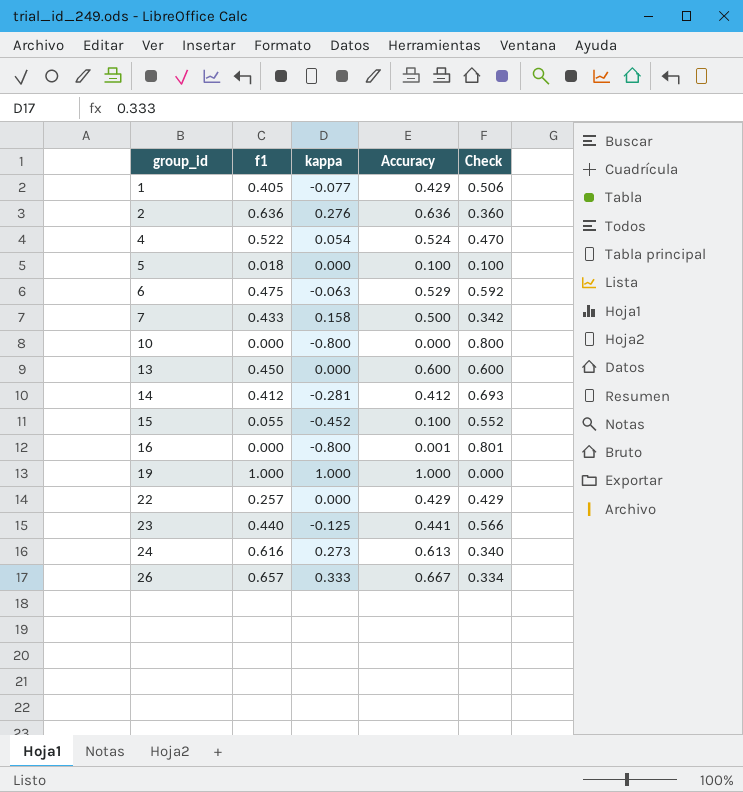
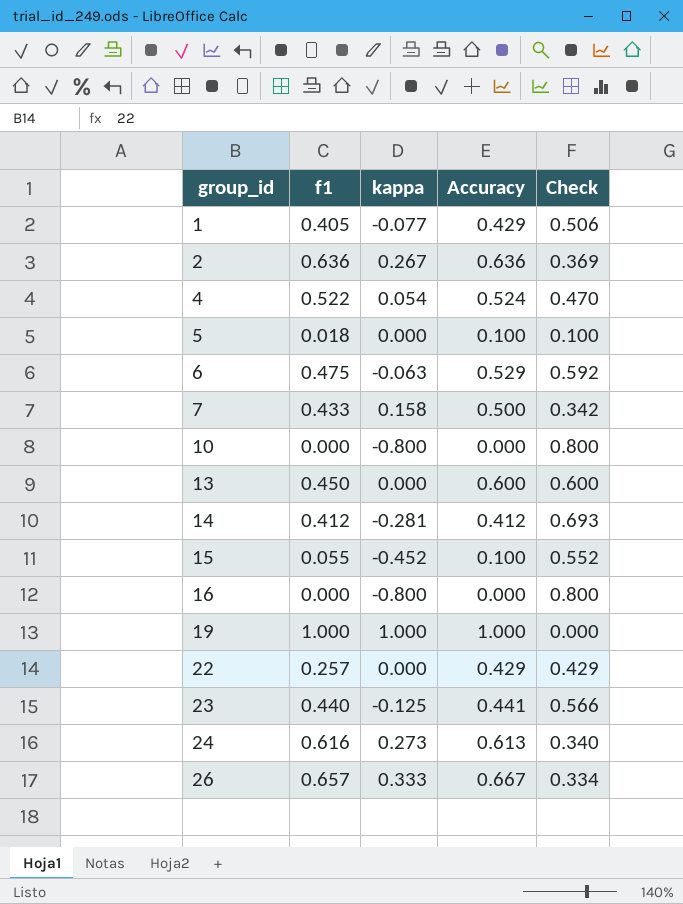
2 | kappa: 0.276 -> 0.267
2 | Check: 0.360 -> 0.369
16 | Accuracy: 0.001 -> 0.000
16 | Check: 0.801 -> 0.800

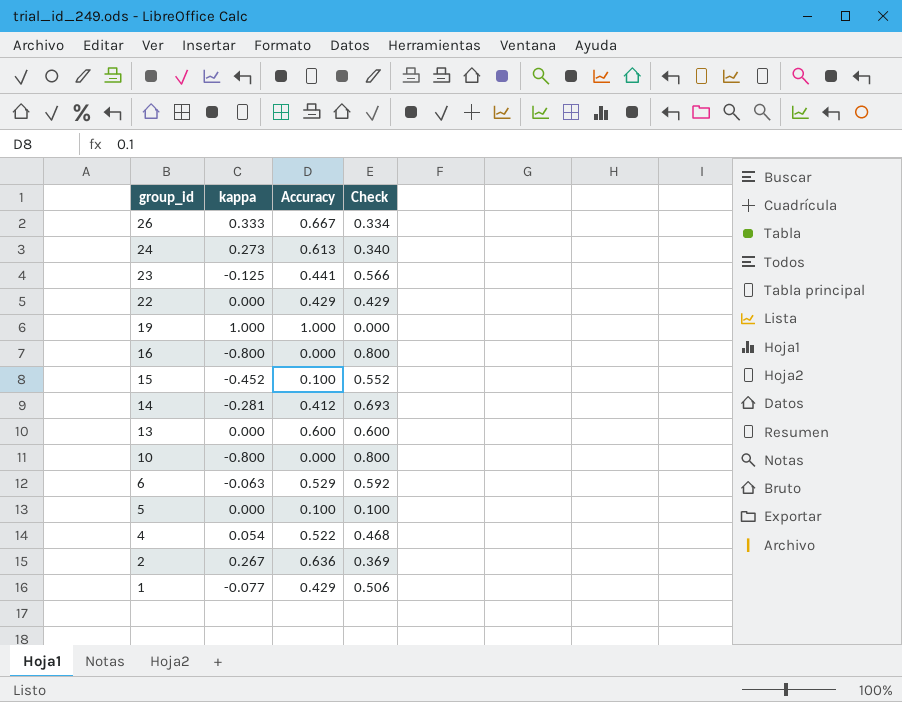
row order: group_id ascending -> group_id descending
column f1 | position: 2 -> none
row 7: 0.433 | 0.158 | 0.500 | 0.342 -> none
4 | Accuracy: 0.524 -> 0.522
4 | Check: 0.470 -> 0.468

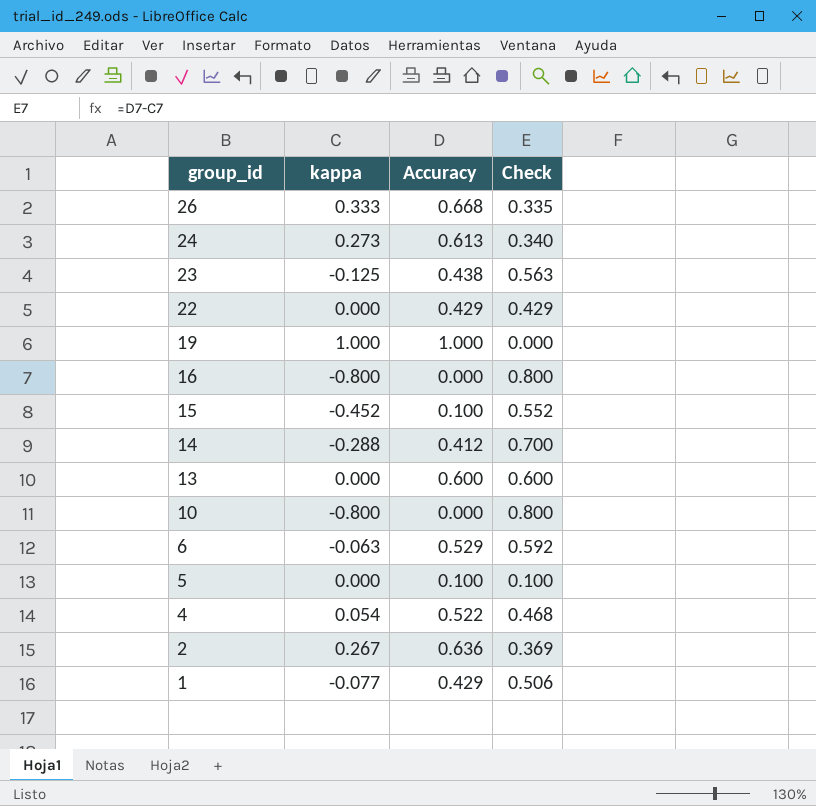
26 | Accuracy: 0.667 -> 0.668
26 | Check: 0.334 -> 0.335
23 | Accuracy: 0.441 -> 0.438
23 | Check: 0.566 -> 0.563
14 | kappa: -0.281 -> -0.288
14 | Check: 0.693 -> 0.700

